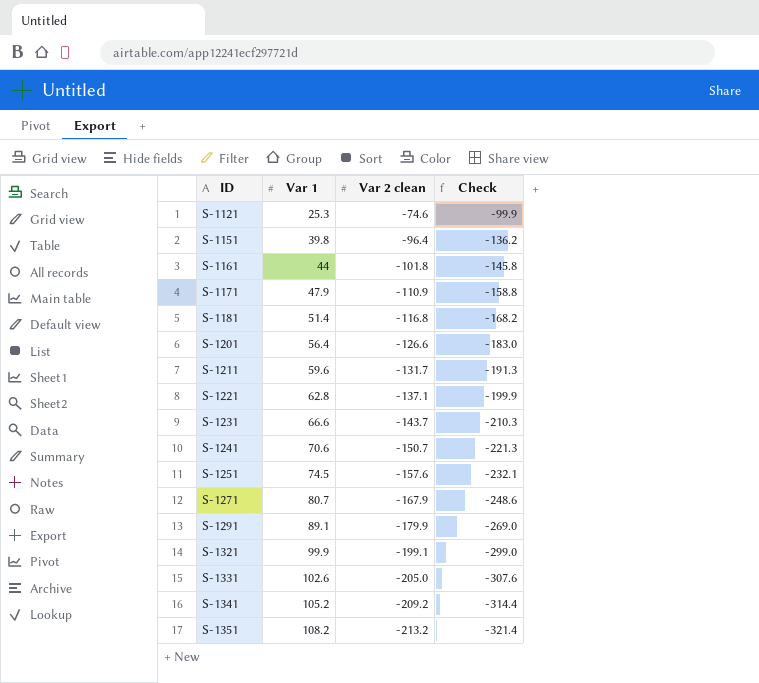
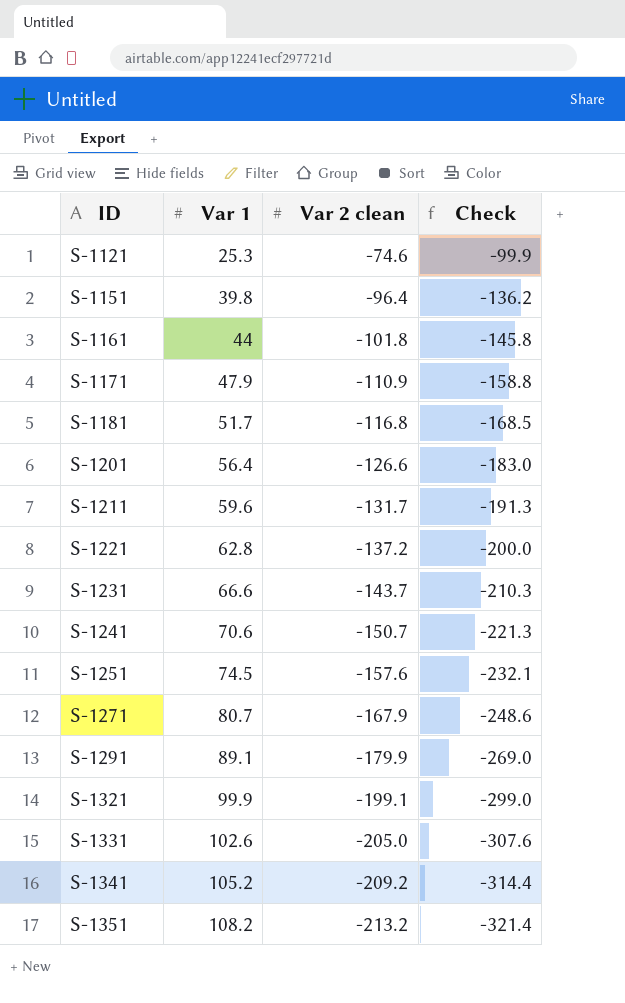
S-1181 | Var 1: 51.4 -> 51.7
S-1181 | Check: -168.2 -> -168.5
S-1221 | Var 2 clean: -137.1 -> -137.2
S-1221 | Check: -199.9 -> -200.0

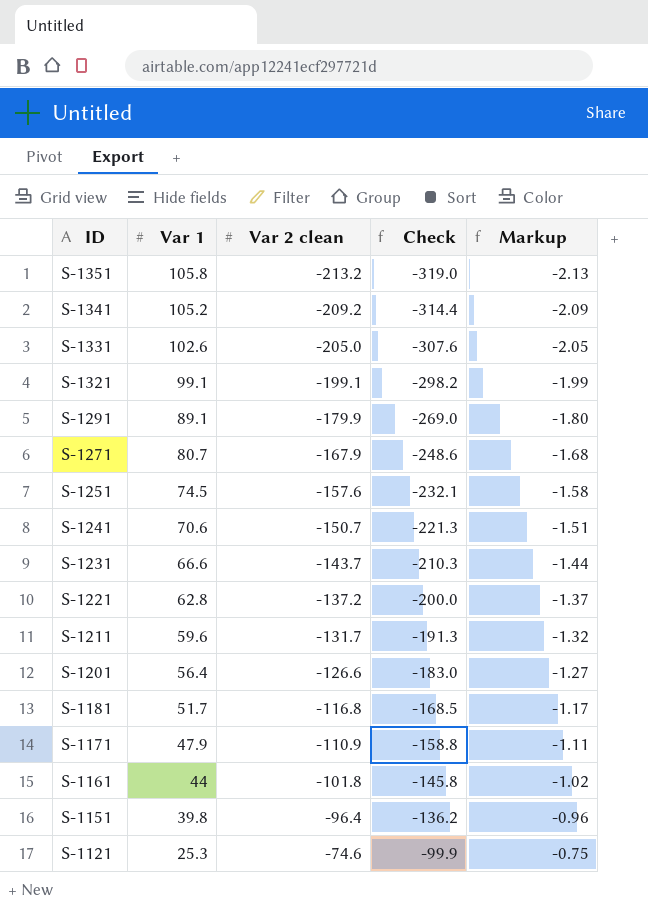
row order: ID ascending -> ID descending
column Markup | formula: none -> [Var 2 clean] * 0.01
S-1351 | Var 1: 108.2 -> 105.8
S-1351 | Check: -321.4 -> -319.0
S-1321 | Var 1: 99.9 -> 99.1
S-1321 | Check: -299.0 -> -298.2

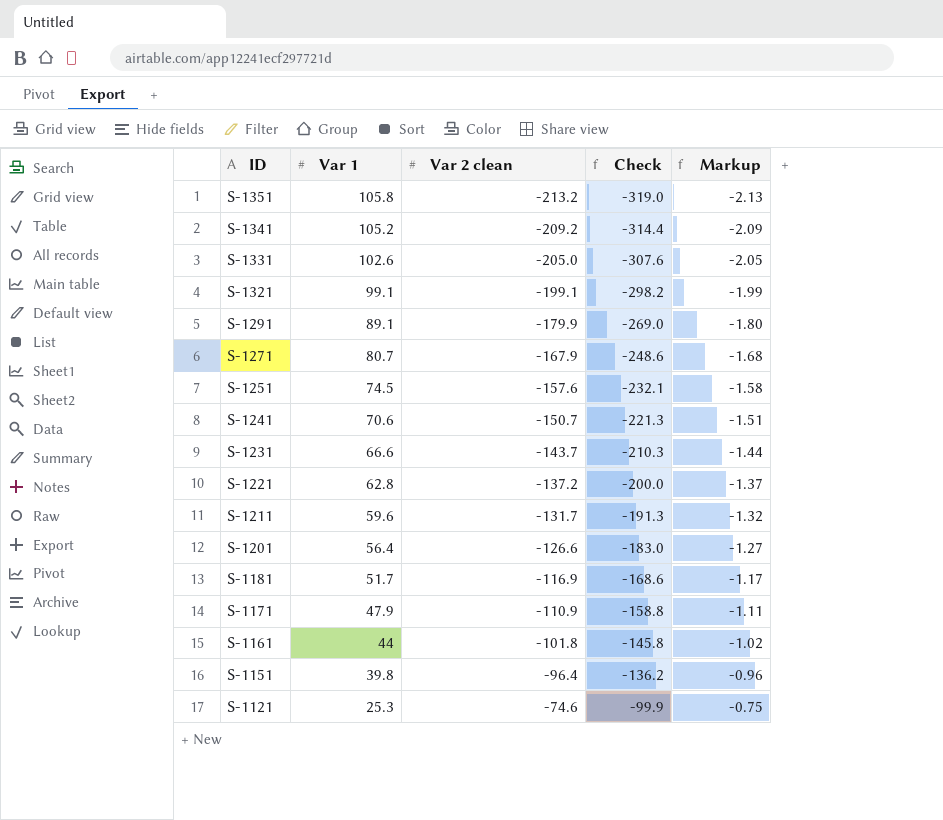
S-1181 | Var 2 clean: -116.8 -> -116.9
S-1181 | Check: -168.5 -> -168.6

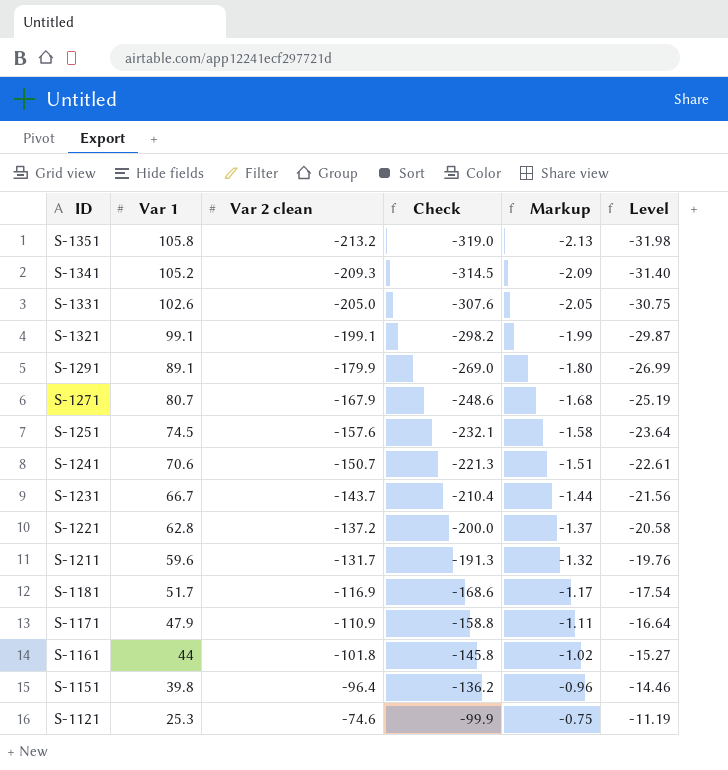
column Level | formula: none -> [Var 2 clean] * 0.15
row S-1201: 56.4 | -126.6 | -183.0 | -1.27 -> none
S-1341 | Var 2 clean: -209.2 -> -209.3
S-1341 | Check: -314.4 -> -314.5
S-1231 | Var 1: 66.6 -> 66.7
S-1231 | Check: -210.3 -> -210.4

